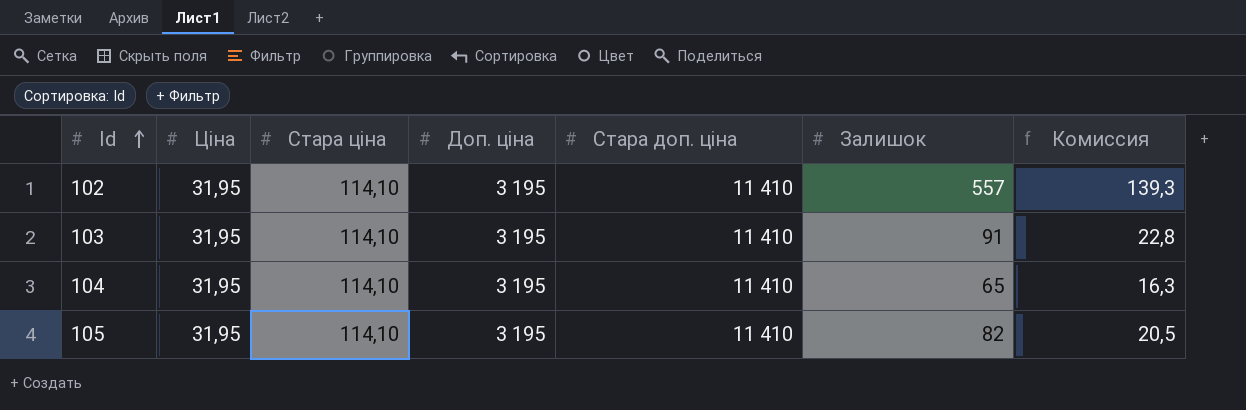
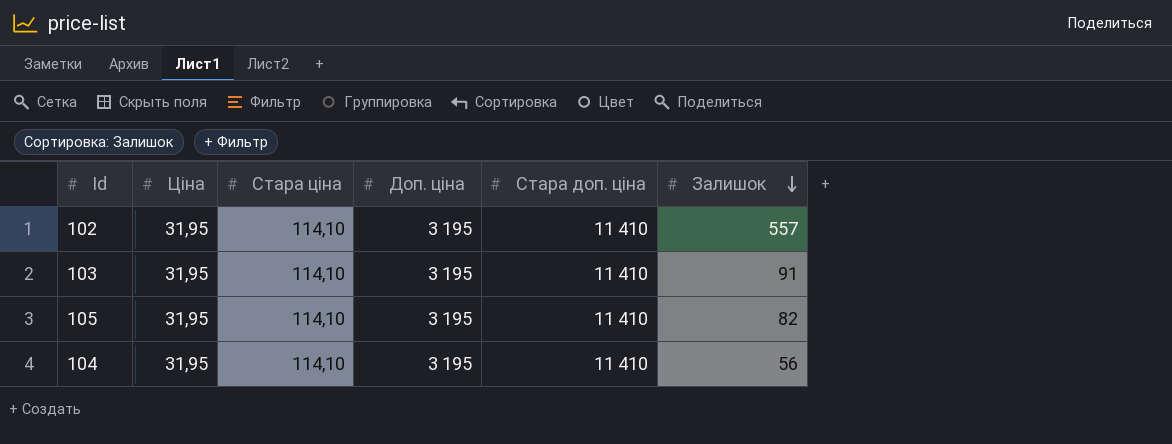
row order: Id ascending -> Залишок descending
column Комиссия | formula: [Залишок] * 0,25 -> none
104 | Залишок: 65 -> 56

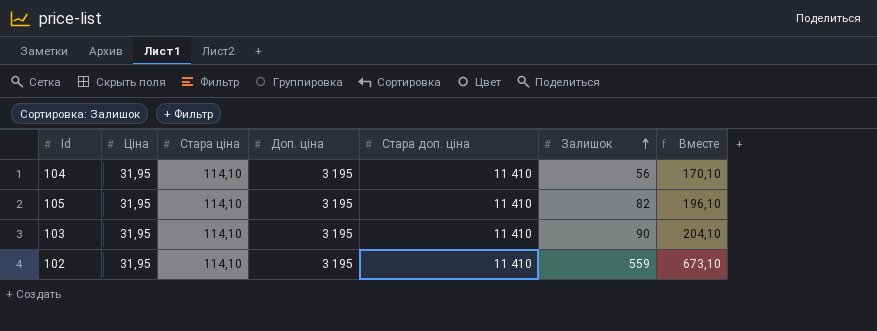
row order: Залишок descending -> Залишок ascending
column Вместе | formula: none -> [Стара ціна] + [Залишок]
103 | Залишок: 91 -> 90
102 | Залишок: 557 -> 559

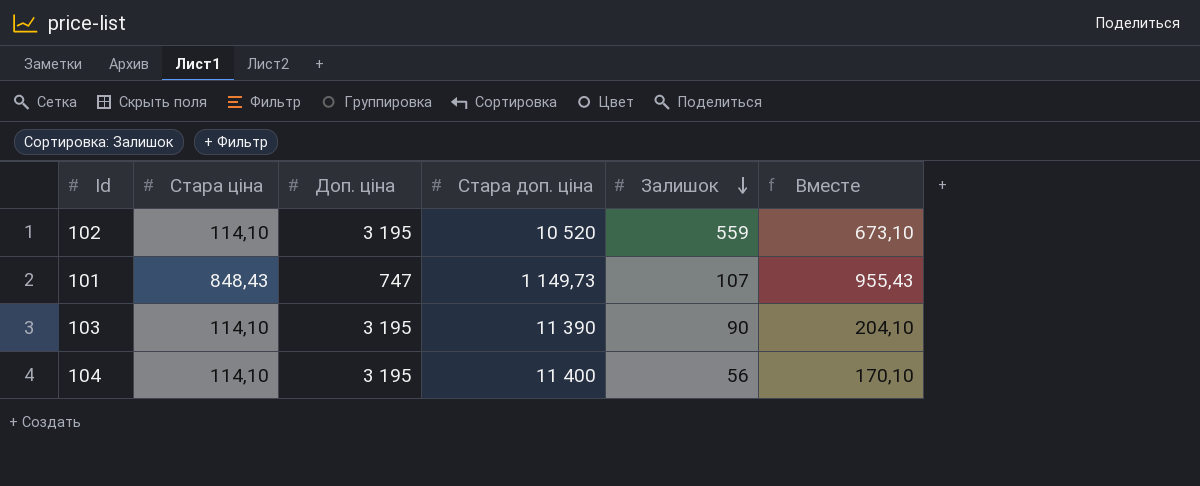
row order: Залишок ascending -> Залишок descending
column Ціна | position: 2 -> none
row 105: 31,95 | 114,10 | 3 195 | 11 410 | 82 | 196,10 -> none
102 | Стара доп. ціна: 11 410 -> 10 520
row 101: none -> 848,43 | 747 | 1 149,73 | 107 | 955,43
103 | Стара доп. ціна: 11 410 -> 11 390
104 | Стара доп. ціна: 11 410 -> 11 400

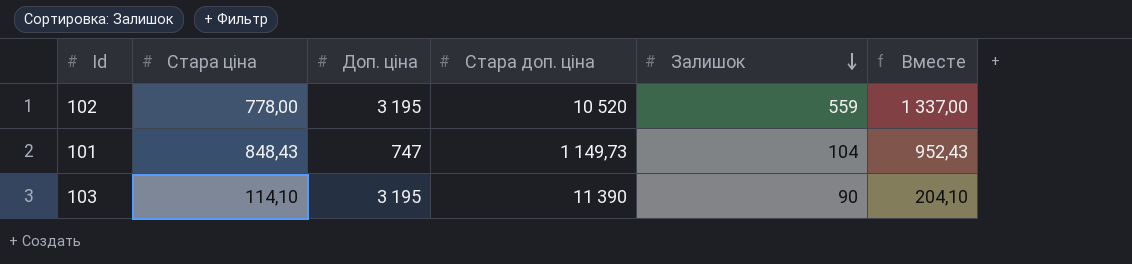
row 104: 114,10 | 3 195 | 11 400 | 56 | 170,10 -> none
102 | Стара ціна: 114,10 -> 778,00
102 | Вместе: 673,10 -> 1 337,00
101 | Залишок: 107 -> 104
101 | Вместе: 955,43 -> 952,43

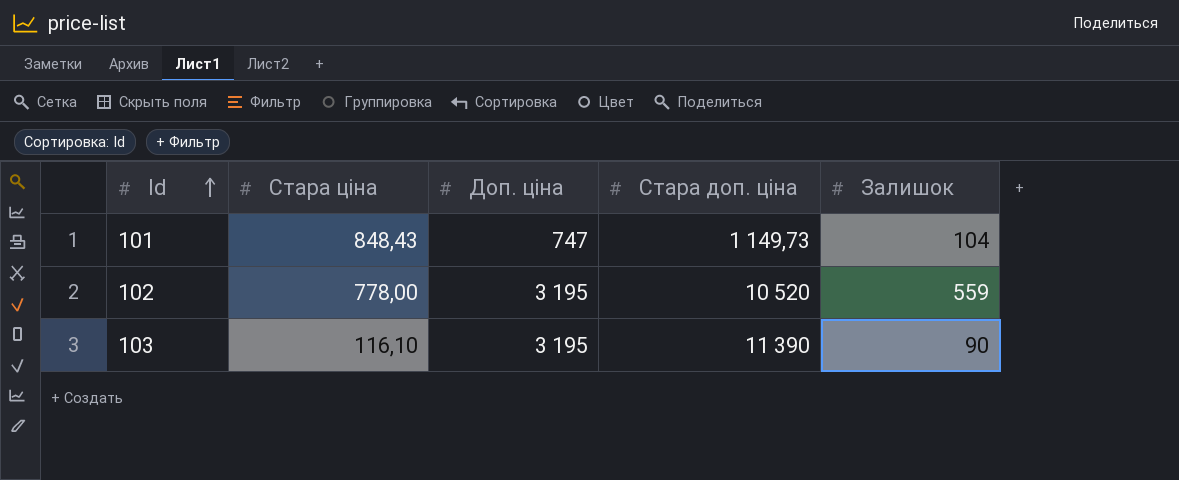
row order: Залишок descending -> Id ascending
column Вместе | formula: [Стара ціна] + [Залишок] -> none
103 | Стара ціна: 114,10 -> 116,10

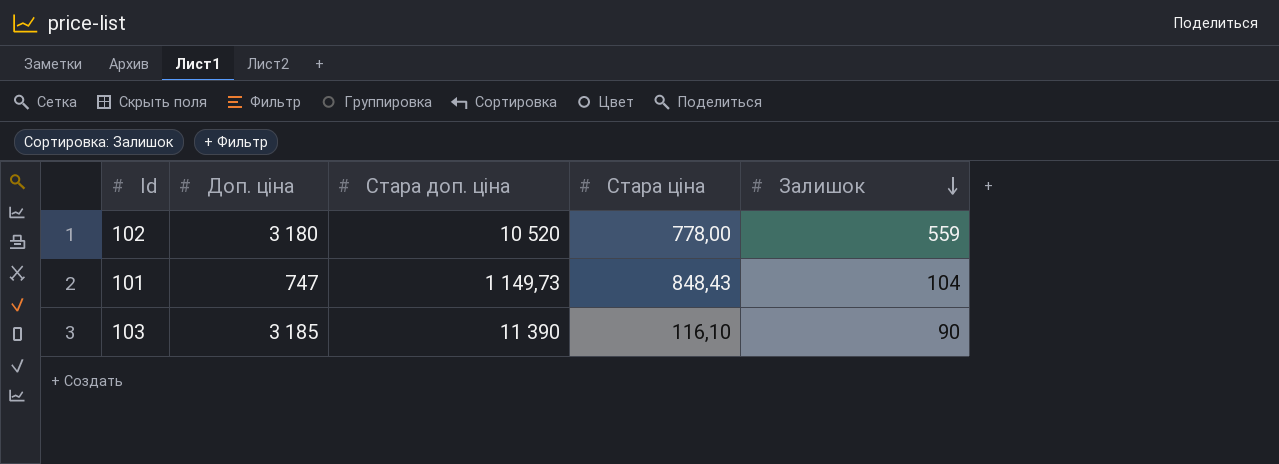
row order: Id ascending -> Залишок descending
column Стара ціна | position: 2 -> 4
102 | Доп. ціна: 3 195 -> 3 180
103 | Доп. ціна: 3 195 -> 3 185

